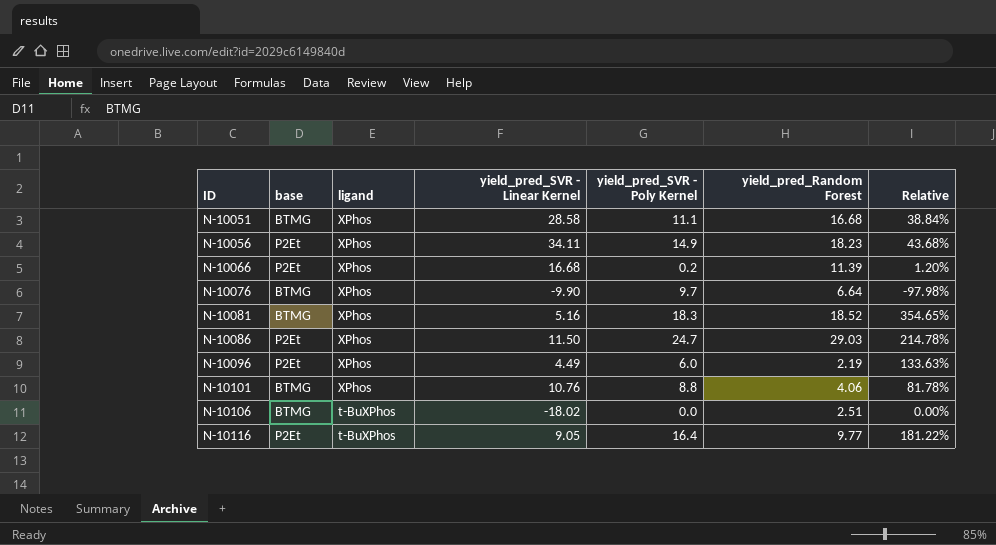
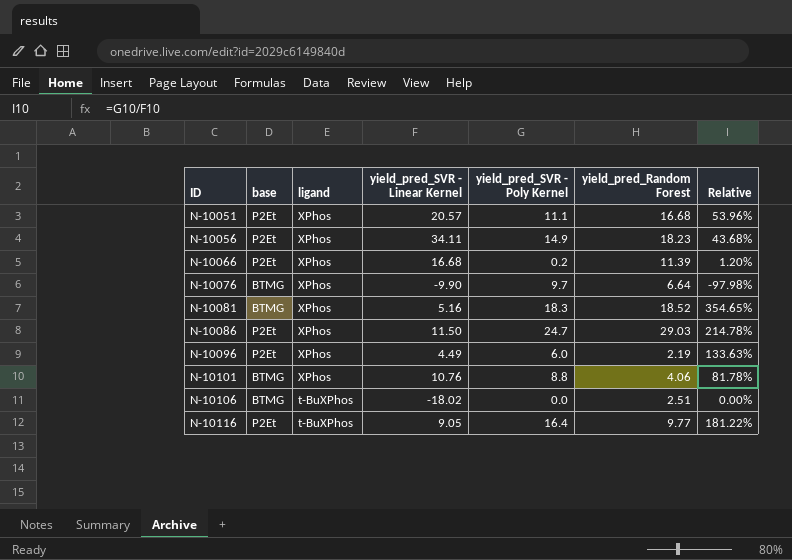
N-10051 | base: BTMG -> P2Et
N-10051 | yield_pred_SVR - Linear Kernel: 28.58 -> 20.57
N-10051 | Relative: 38.84% -> 53.96%

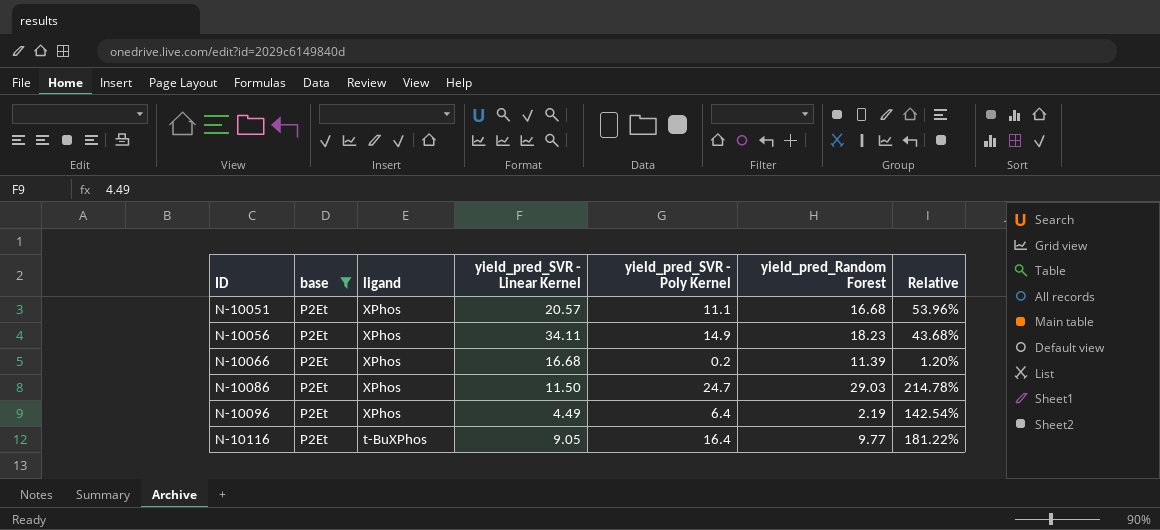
filter: none -> base = P2Et
N-10096 | yield_pred_SVR - Poly Kernel: 6.0 -> 6.4
N-10096 | Relative: 133.63% -> 142.54%

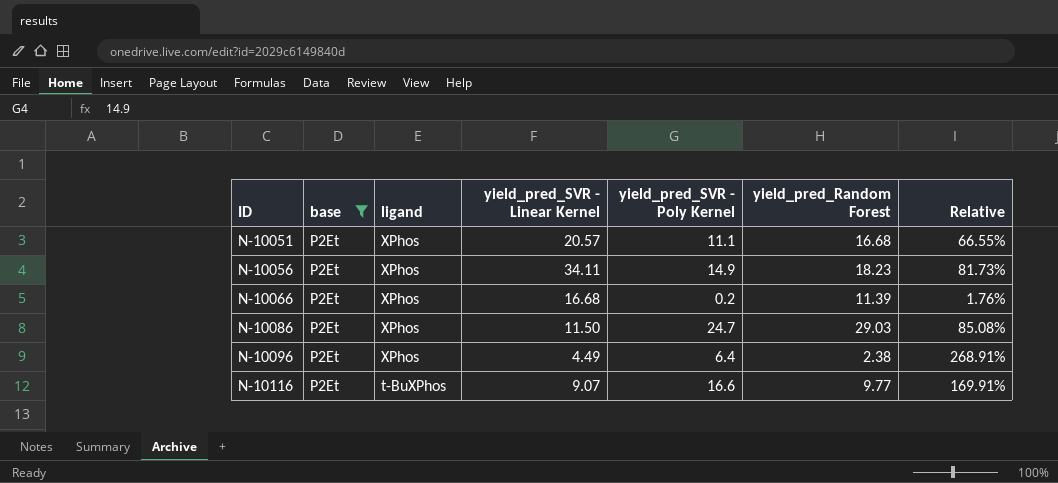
column Relative | formula: [yield_pred_SVR - Poly Kernel] / [yield_pred_SVR - Linear Kernel] -> [yield_pred_SVR - Poly Kernel] / [yield_pred_Random Forest]
N-10096 | yield_pred_Random Forest: 2.19 -> 2.38
N-10116 | yield_pred_SVR - Linear Kernel: 9.05 -> 9.07
N-10116 | yield_pred_SVR - Poly Kernel: 16.4 -> 16.6

